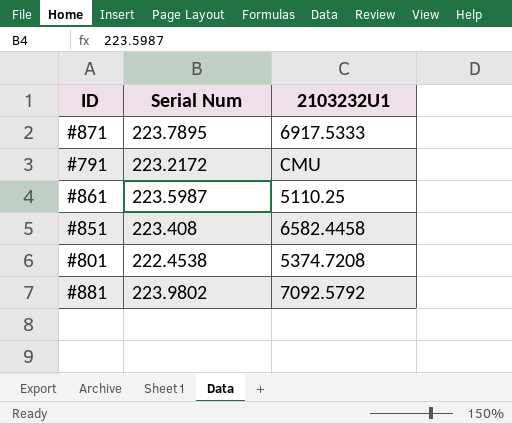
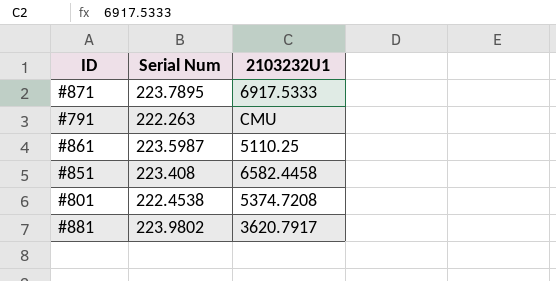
#791 | Serial Num: 223.2172 -> 222.263
#881 | 2103232U1: 7092.5792 -> 3620.7917

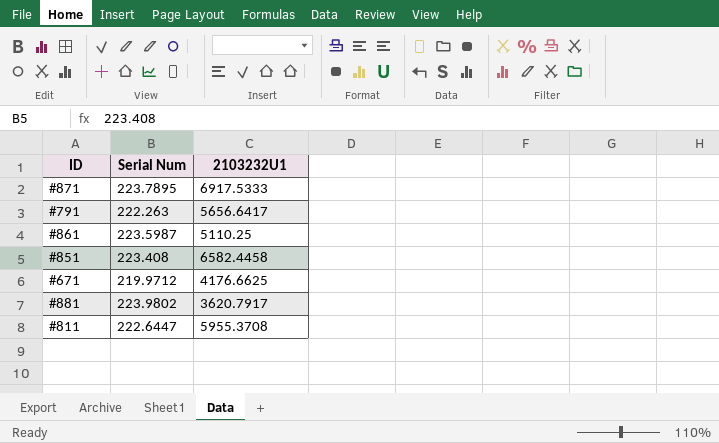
row #801: 222.4538 | 5374.7208 -> none
#791 | 2103232U1: CMU -> 5656.6417
row #671: none -> 219.9712 | 4176.6625
row #811: none -> 222.6447 | 5955.3708

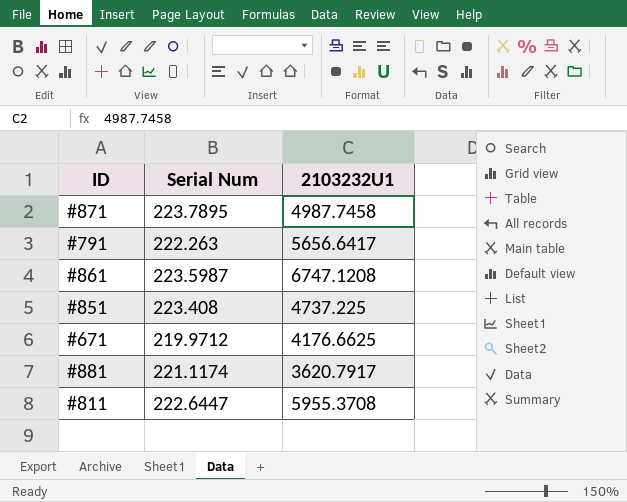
#871 | 2103232U1: 6917.5333 -> 4987.7458
#861 | 2103232U1: 5110.25 -> 6747.1208
#851 | 2103232U1: 6582.4458 -> 4737.225
#881 | Serial Num: 223.9802 -> 221.1174

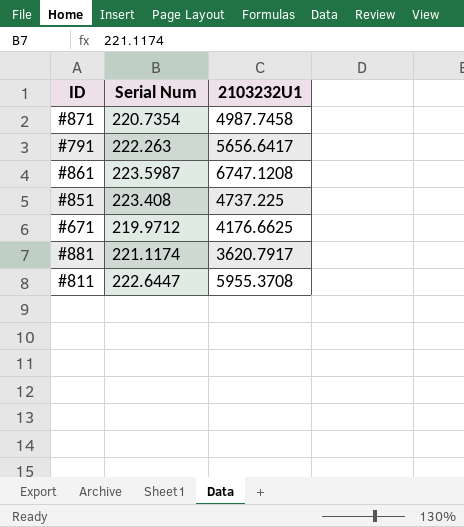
#871 | Serial Num: 223.7895 -> 220.7354

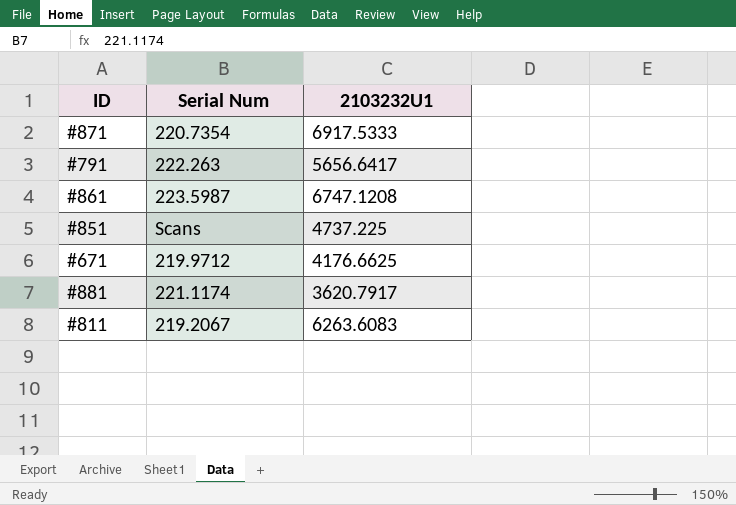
#871 | 2103232U1: 4987.7458 -> 6917.5333
#851 | Serial Num: 223.408 -> Scans
#811 | Serial Num: 222.6447 -> 219.2067
#811 | 2103232U1: 5955.3708 -> 6263.6083

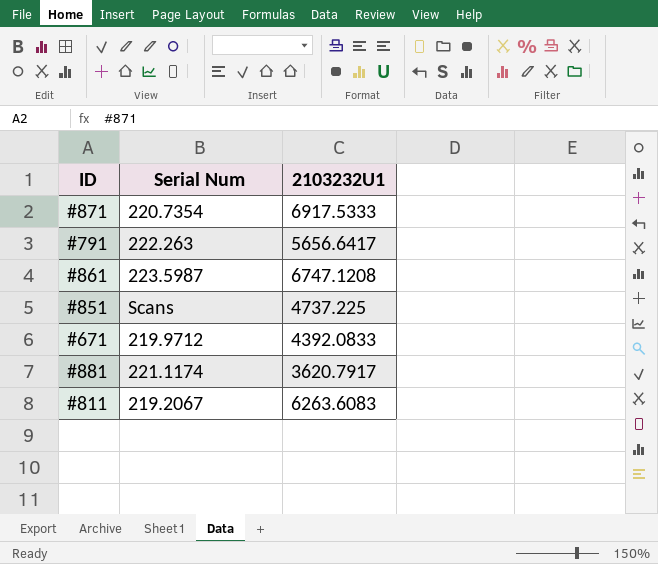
#671 | 2103232U1: 4176.6625 -> 4392.0833

